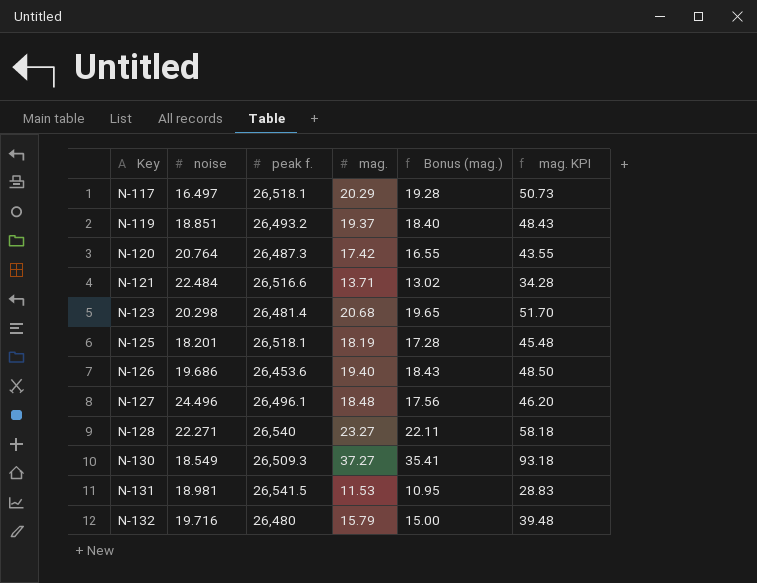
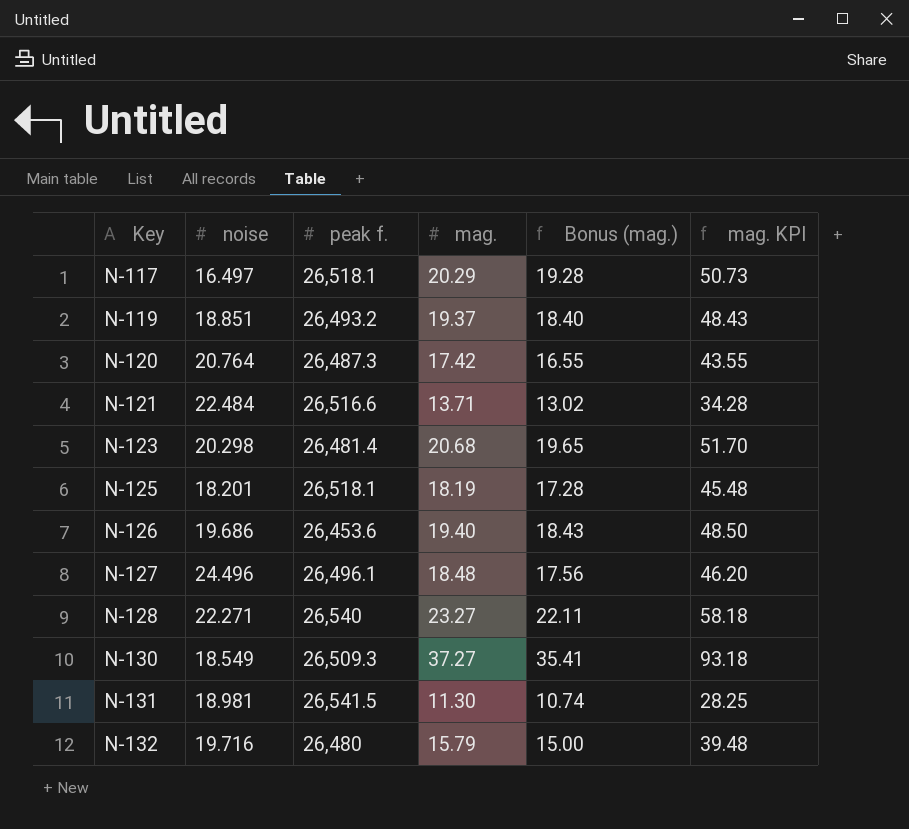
N-131 | mag.: 11.53 -> 11.30
N-131 | Bonus (mag.): 10.95 -> 10.74
N-131 | mag. KPI: 28.83 -> 28.25

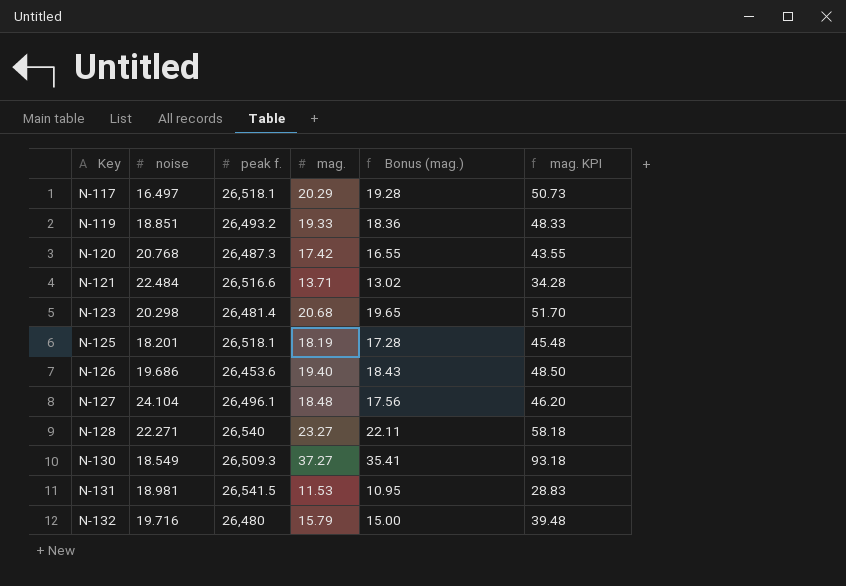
N-119 | mag.: 19.37 -> 19.33
N-119 | Bonus (mag.): 18.40 -> 18.36
N-119 | mag. KPI: 48.43 -> 48.33
N-120 | noise: 20.764 -> 20.768
N-127 | noise: 24.496 -> 24.104
N-131 | mag.: 11.30 -> 11.53
N-131 | Bonus (mag.): 10.74 -> 10.95
N-131 | mag. KPI: 28.25 -> 28.83

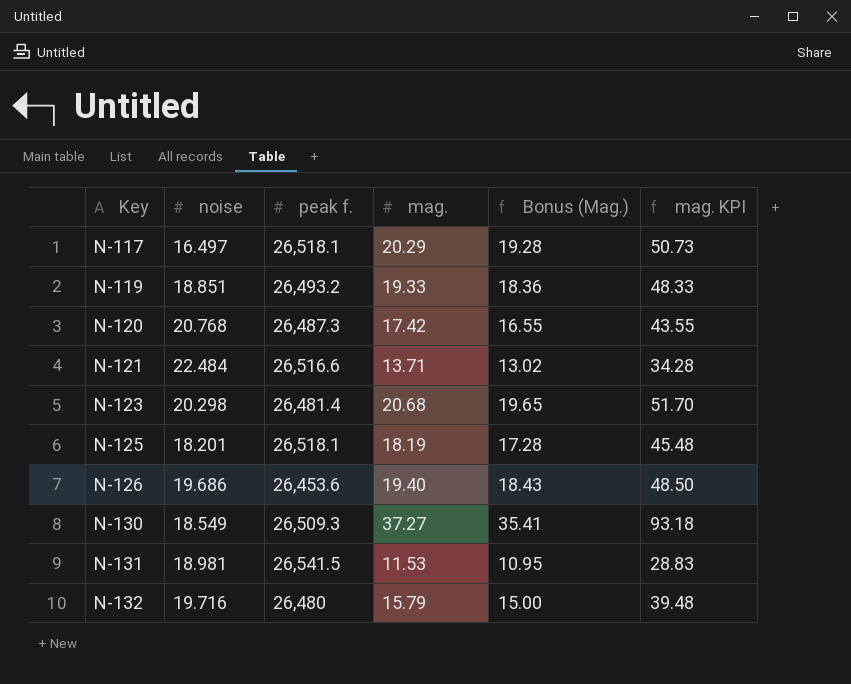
column name: Bonus (mag.) -> Bonus (Mag.)
row N-127: 24.104 | 26,496.1 | 18.48 | 17.56 | 46.20 -> none
row N-128: 22.271 | 26,540 | 23.27 | 22.11 | 58.18 -> none

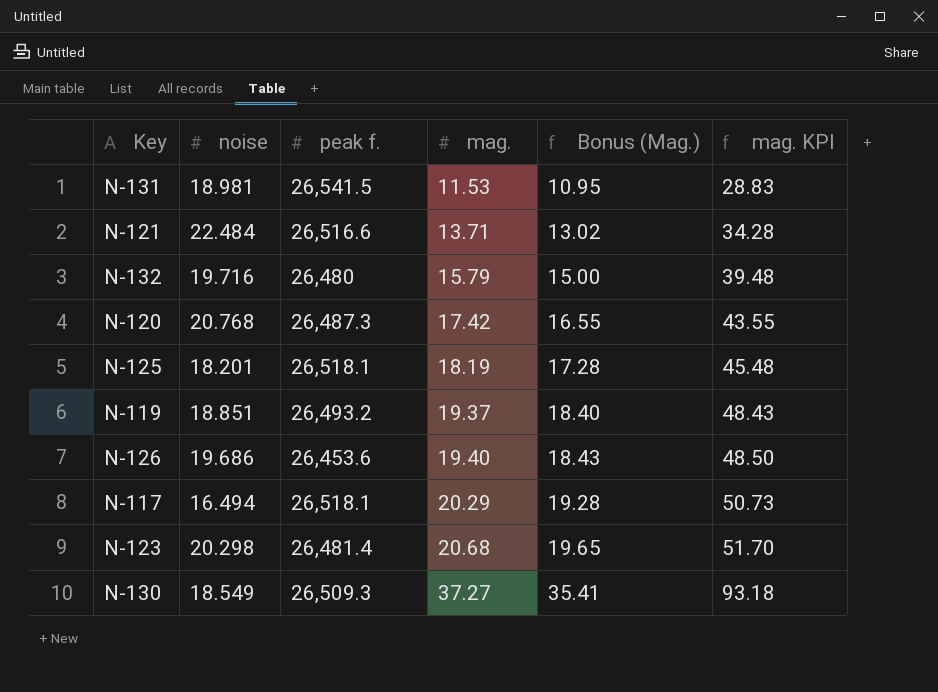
row order: Key ascending -> mag. ascending
N-119 | mag.: 19.33 -> 19.37
N-119 | Bonus (Mag.): 18.36 -> 18.40
N-119 | mag. KPI: 48.33 -> 48.43
N-117 | noise: 16.497 -> 16.494

